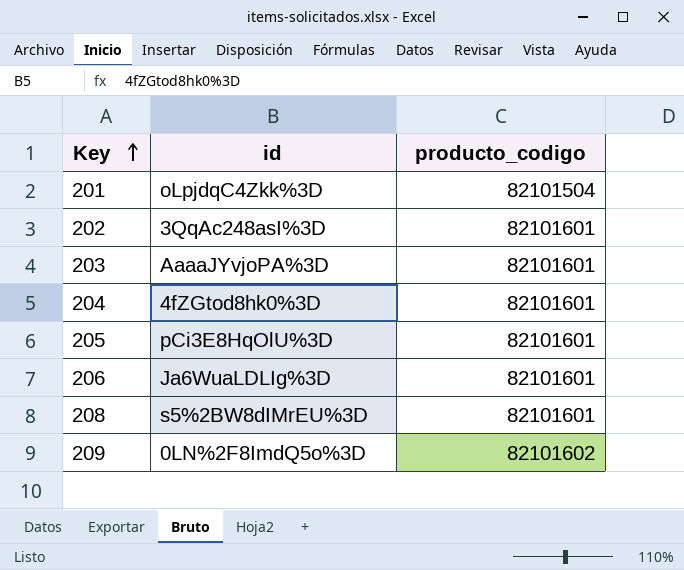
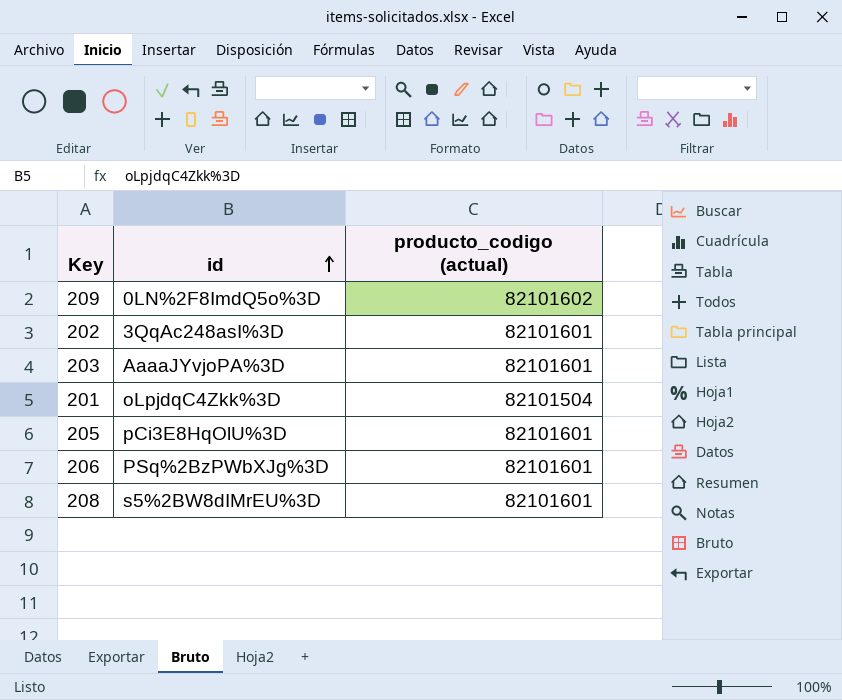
row order: Key ascending -> id ascending
column name: producto_codigo -> producto_codigo (actual)
row 204: 4fZGtod8hk0%3D | 82101601 -> none
206 | id: Ja6WuaLDLIg%3D -> PSq%2BzPWbXJg%3D

